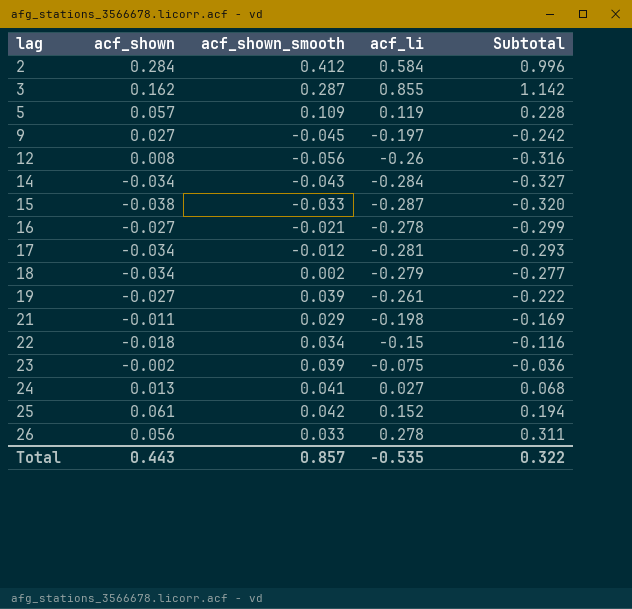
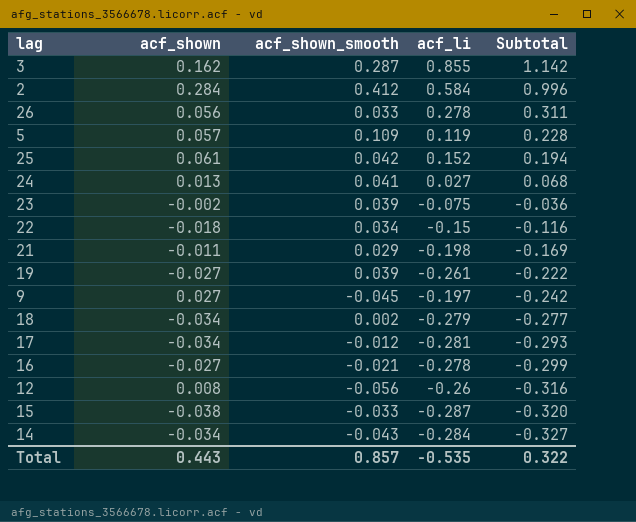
row order: lag ascending -> Subtotal descending

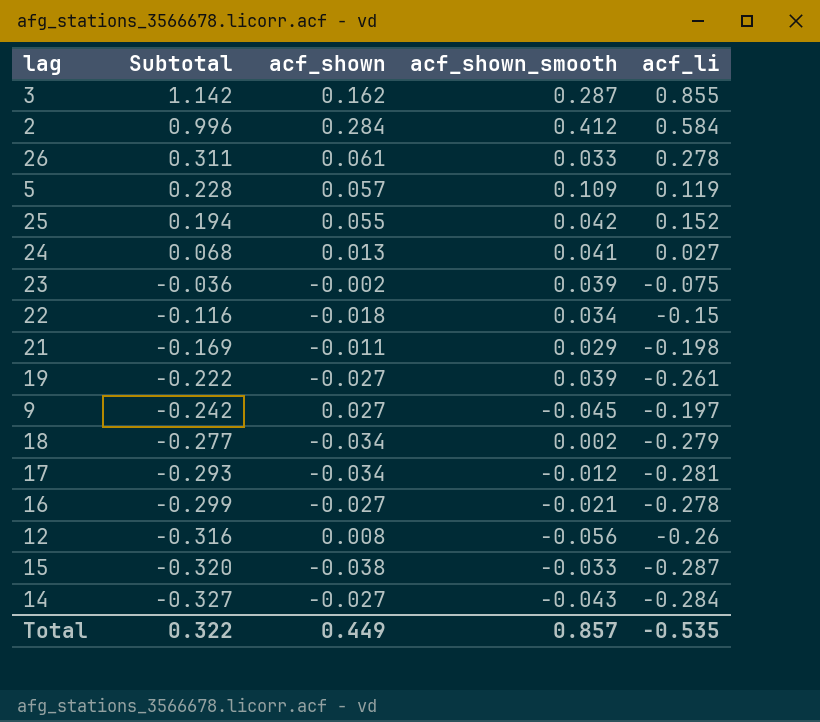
column Subtotal | position: 5 -> 2
26 | acf_shown: 0.056 -> 0.061
25 | acf_shown: 0.061 -> 0.055
14 | acf_shown: -0.034 -> -0.027
Total | acf_shown: 0.443 -> 0.449

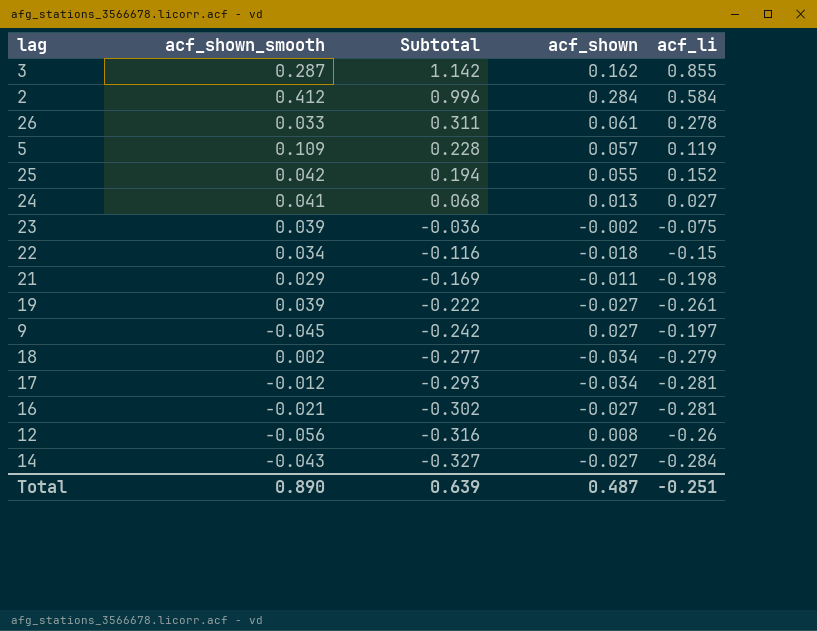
column acf_shown_smooth | position: 4 -> 2
row 15: -0.320 | -0.038 | -0.033 | -0.287 -> none
16 | Subtotal: -0.299 -> -0.302
16 | acf_li: -0.278 -> -0.281
Total | acf_shown_smooth: 0.857 -> 0.890
Total | Subtotal: 0.322 -> 0.639
Total | acf_shown: 0.449 -> 0.487
Total | acf_li: -0.535 -> -0.251

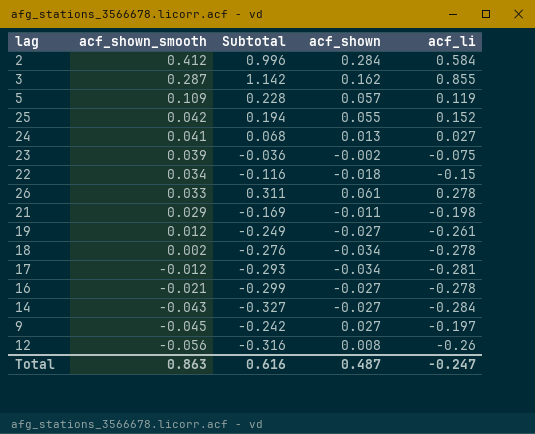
row order: Subtotal descending -> acf_shown_smooth descending
19 | acf_shown_smooth: 0.039 -> 0.012
19 | Subtotal: -0.222 -> -0.249
18 | Subtotal: -0.277 -> -0.276
18 | acf_li: -0.279 -> -0.278
16 | Subtotal: -0.302 -> -0.299
16 | acf_li: -0.281 -> -0.278
Total | acf_shown_smooth: 0.890 -> 0.863
Total | Subtotal: 0.639 -> 0.616
Total | acf_li: -0.251 -> -0.247

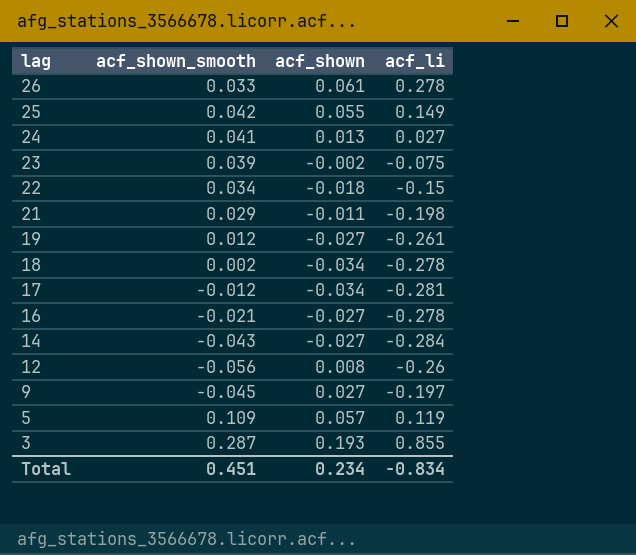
row order: acf_shown_smooth descending -> lag descending
column Subtotal | formula: [acf_shown_smooth] + [acf_li] -> none
row 2: 0.412 | 0.996 | 0.284 | 0.584 -> none
25 | acf_li: 0.152 -> 0.149
3 | acf_shown: 0.162 -> 0.193
Total | acf_shown_smooth: 0.863 -> 0.451
Total | acf_shown: 0.487 -> 0.234
Total | acf_li: -0.247 -> -0.834

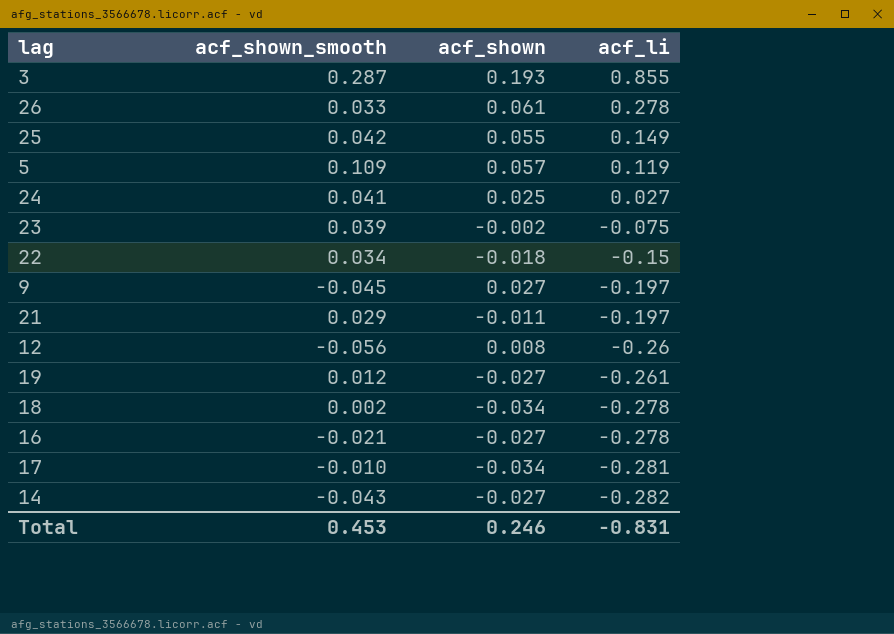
row order: lag descending -> acf_li descending
24 | acf_shown: 0.013 -> 0.025
21 | acf_li: -0.198 -> -0.197
17 | acf_shown_smooth: -0.012 -> -0.010
14 | acf_li: -0.284 -> -0.282
Total | acf_shown_smooth: 0.451 -> 0.453
Total | acf_shown: 0.234 -> 0.246
Total | acf_li: -0.834 -> -0.831

